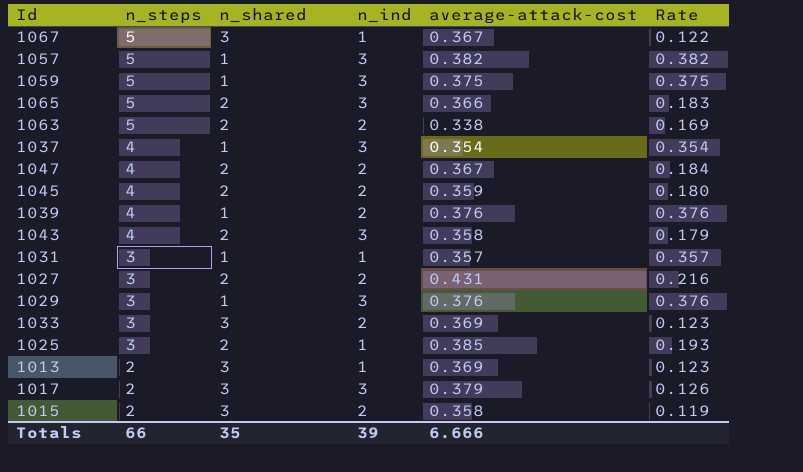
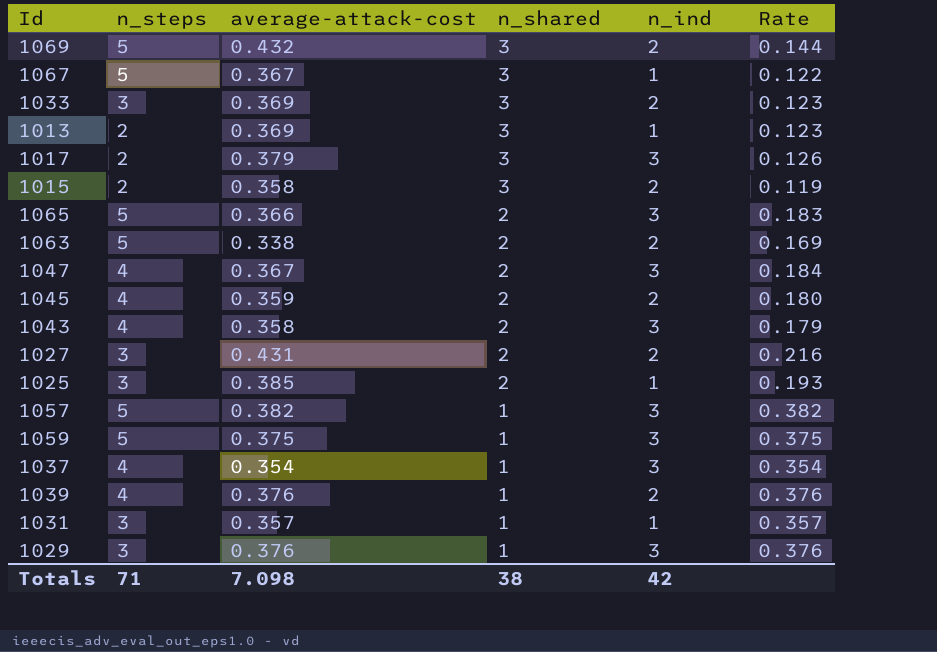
row order: n_steps descending -> n_shared descending
column average-attack-cost | position: 5 -> 3
row 1069: none -> 5 | 0.432 | 3 | 2 | 0.144
1047 | n_ind: 2 -> 3
Totals | n_steps: 66 -> 71
Totals | average-attack-cost: 6.666 -> 7.098
Totals | n_shared: 35 -> 38
Totals | n_ind: 39 -> 42

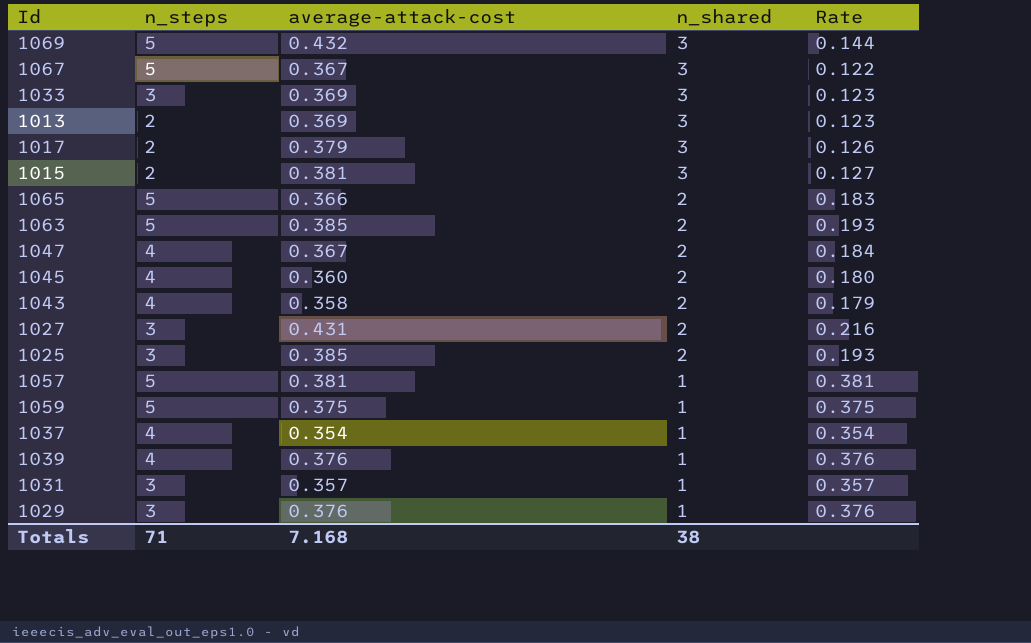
column n_ind | position: 5 -> none
1015 | average-attack-cost: 0.358 -> 0.381
1015 | Rate: 0.119 -> 0.127
1063 | average-attack-cost: 0.338 -> 0.385
1063 | Rate: 0.169 -> 0.193
1045 | average-attack-cost: 0.359 -> 0.360
1057 | average-attack-cost: 0.382 -> 0.381
1057 | Rate: 0.382 -> 0.381
Totals | average-attack-cost: 7.098 -> 7.168

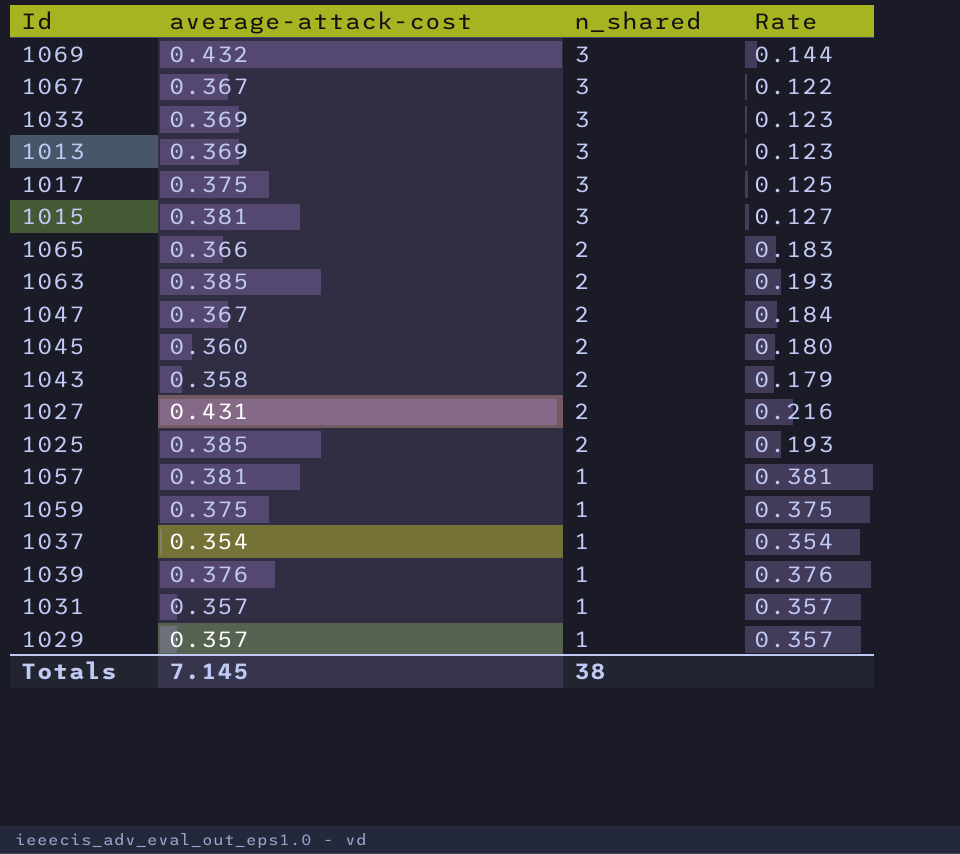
column n_steps | position: 2 -> none
1017 | average-attack-cost: 0.379 -> 0.375
1017 | Rate: 0.126 -> 0.125
1029 | average-attack-cost: 0.376 -> 0.357
1029 | Rate: 0.376 -> 0.357
Totals | average-attack-cost: 7.168 -> 7.145

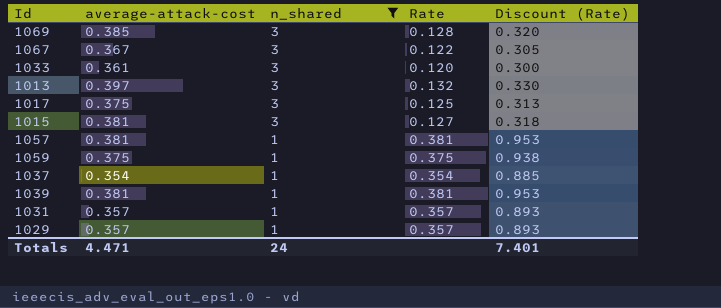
filter: none -> n_shared != 2
column Discount (Rate) | formula: none -> [Rate] * 2.5
1069 | average-attack-cost: 0.432 -> 0.385
1069 | Rate: 0.144 -> 0.128
1033 | average-attack-cost: 0.369 -> 0.361
1033 | Rate: 0.123 -> 0.120
1013 | average-attack-cost: 0.369 -> 0.397
1013 | Rate: 0.123 -> 0.132
1039 | average-attack-cost: 0.376 -> 0.381
1039 | Rate: 0.376 -> 0.381
Totals | average-attack-cost: 7.145 -> 4.471
Totals | n_shared: 38 -> 24

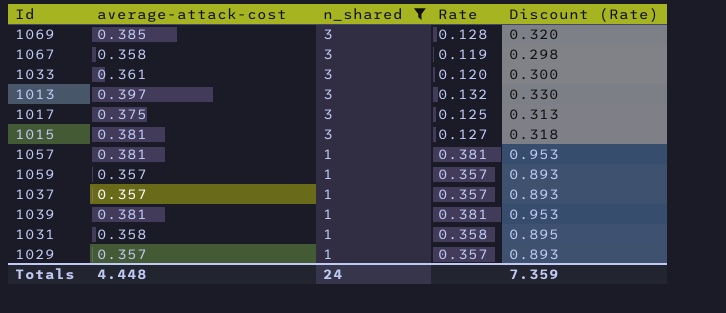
1067 | average-attack-cost: 0.367 -> 0.358
1067 | Rate: 0.122 -> 0.119
1067 | Discount (Rate): 0.305 -> 0.298
1059 | average-attack-cost: 0.375 -> 0.357
1059 | Rate: 0.375 -> 0.357
1059 | Discount (Rate): 0.938 -> 0.893
1037 | average-attack-cost: 0.354 -> 0.357
1037 | Rate: 0.354 -> 0.357
1037 | Discount (Rate): 0.885 -> 0.893
1031 | average-attack-cost: 0.357 -> 0.358
1031 | Rate: 0.357 -> 0.358
1031 | Discount (Rate): 0.893 -> 0.895
Totals | average-attack-cost: 4.471 -> 4.448
Totals | Discount (Rate): 7.401 -> 7.359

